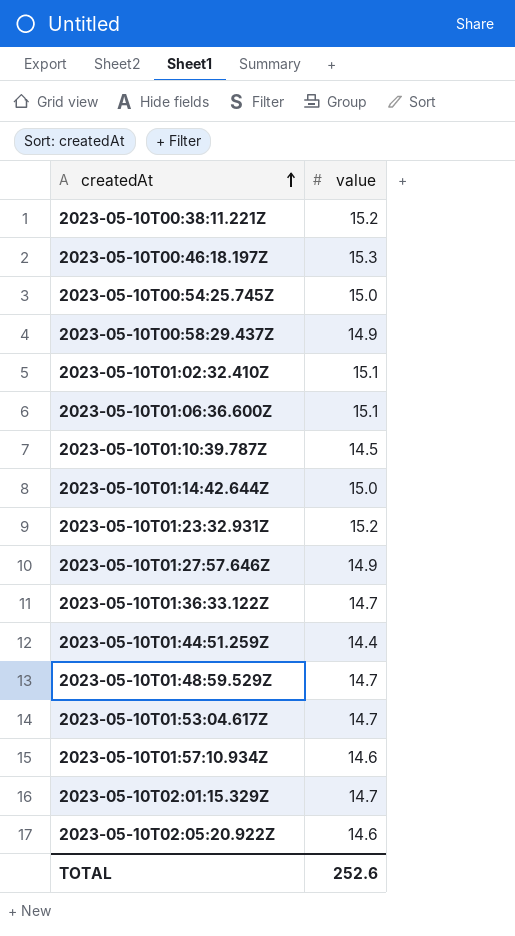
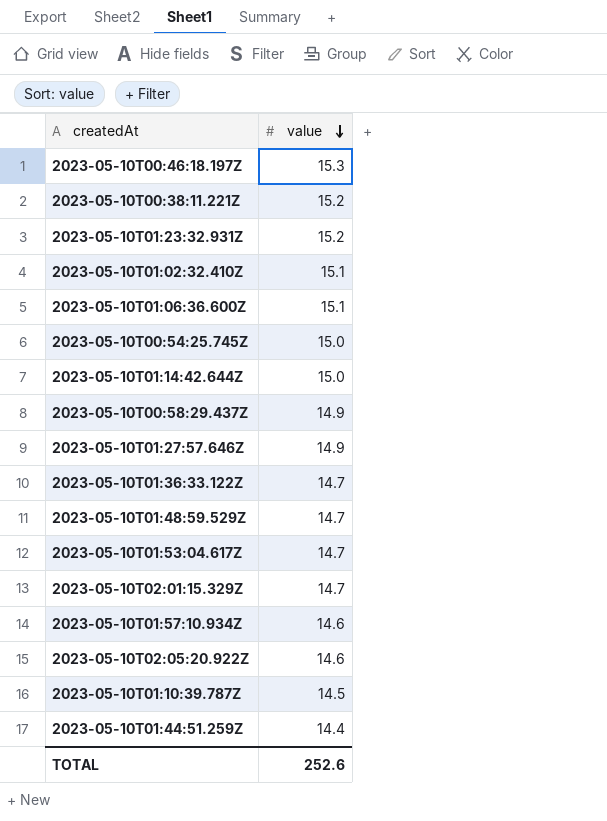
row order: createdAt ascending -> value descending

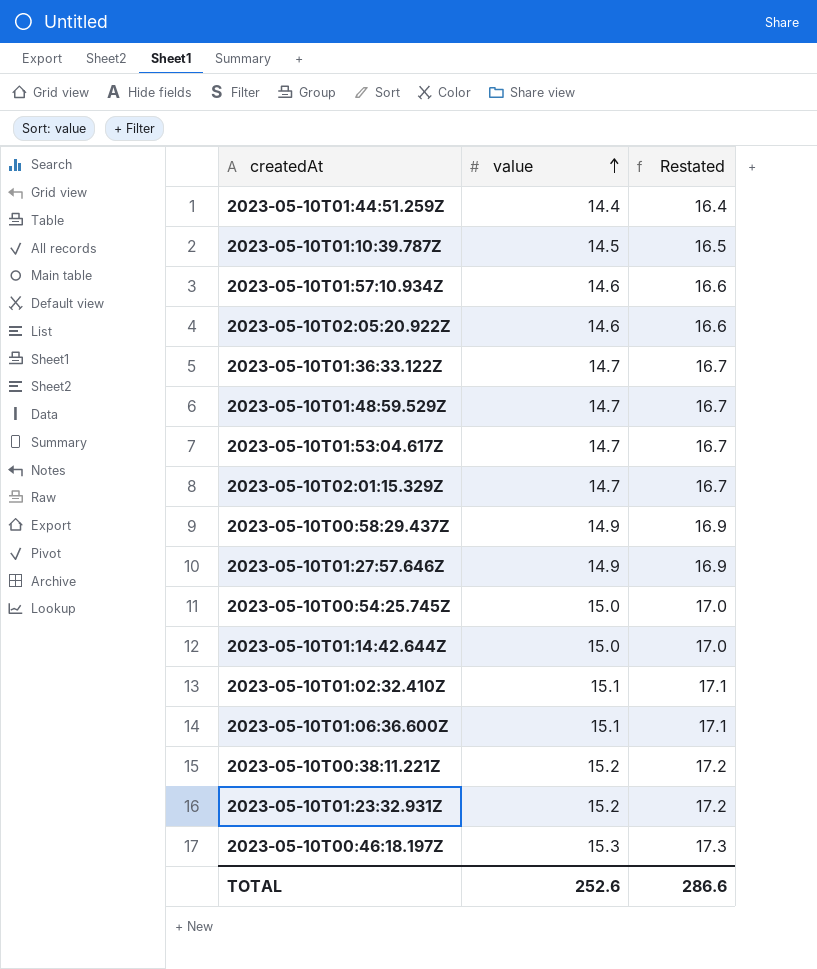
row order: value descending -> value ascending
column Restated | formula: none -> [value] + 2

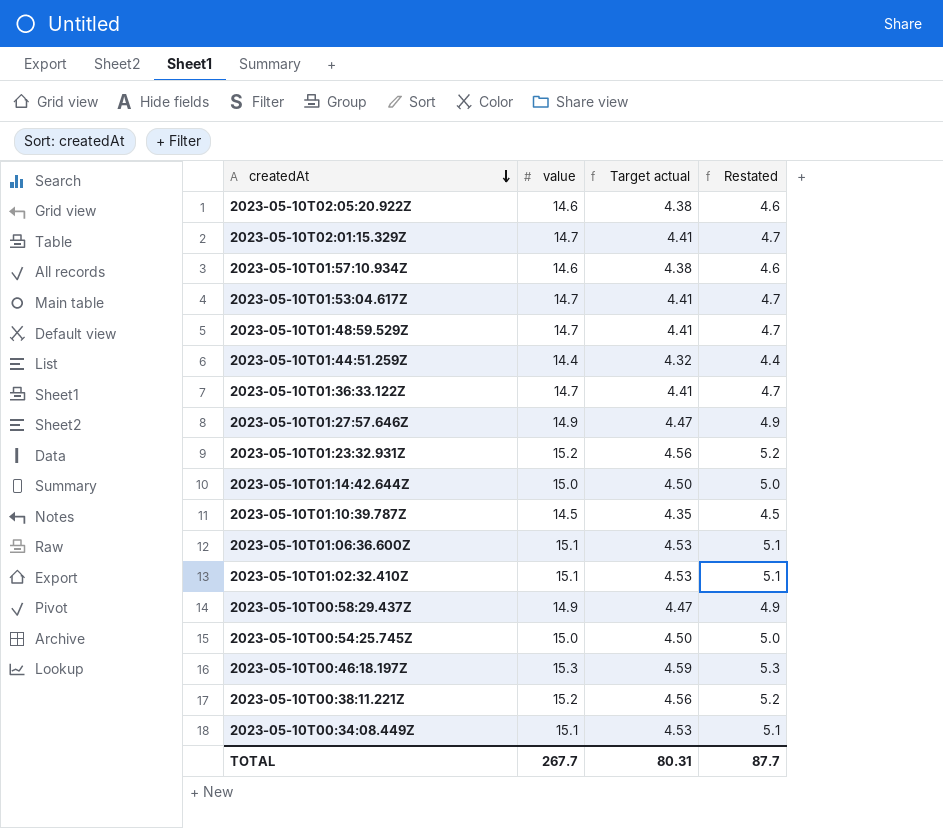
row order: value ascending -> createdAt descending
column Target actual | formula: none -> [value] * 0.3
column Restated | formula: [value] + 2 -> [value] - 10
row 2023-05-10T00:34:08.449Z: none -> 15.1 | 4.53 | 5.1
TOTAL | value: 252.6 -> 267.7
TOTAL | Restated: 286.6 -> 87.7

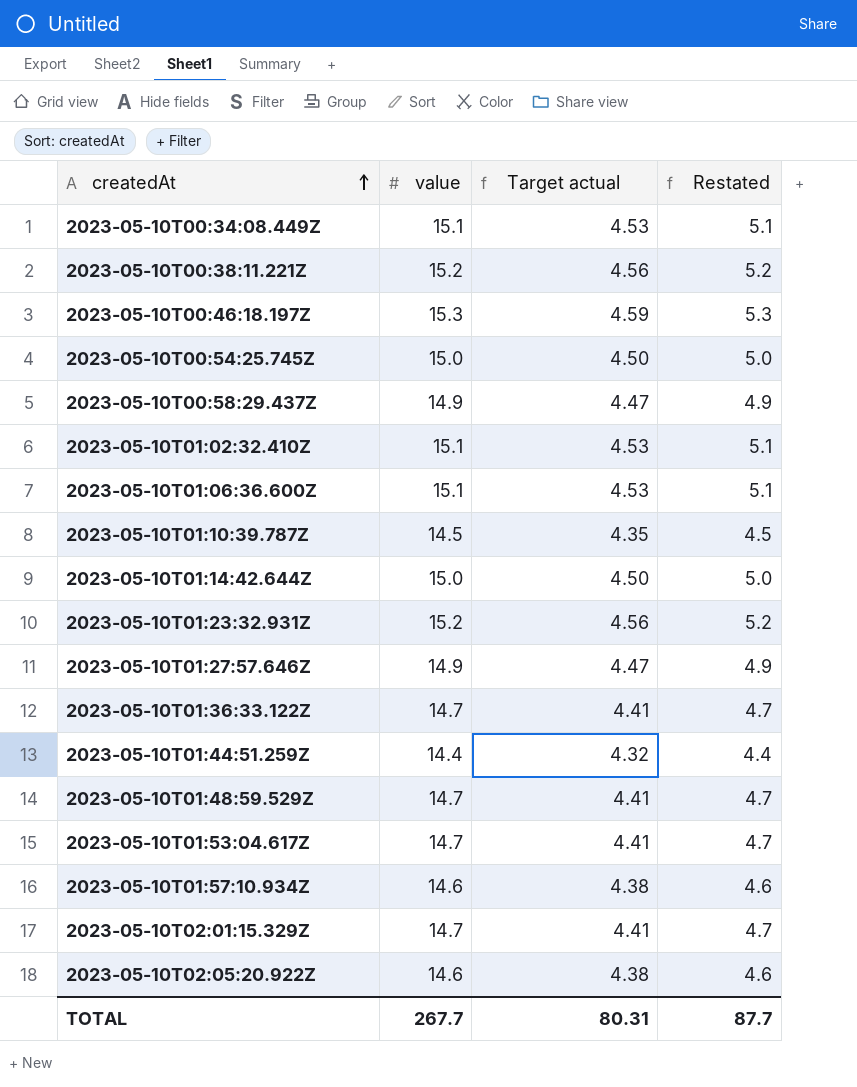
row order: createdAt descending -> createdAt ascending

